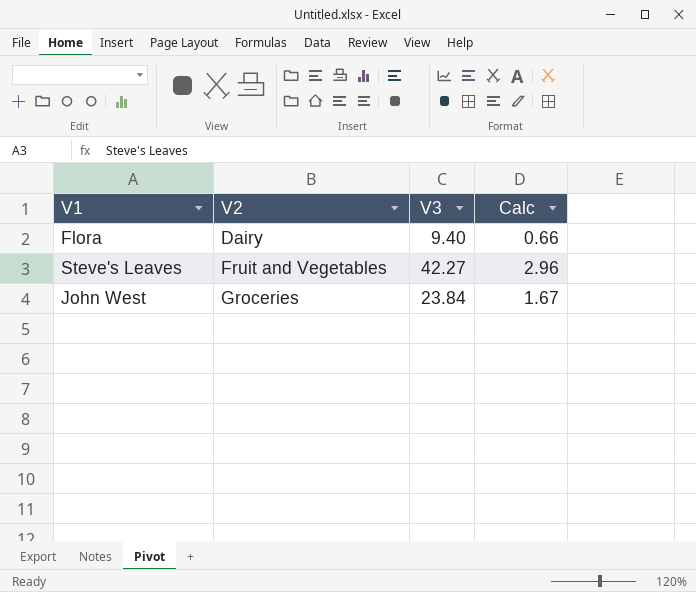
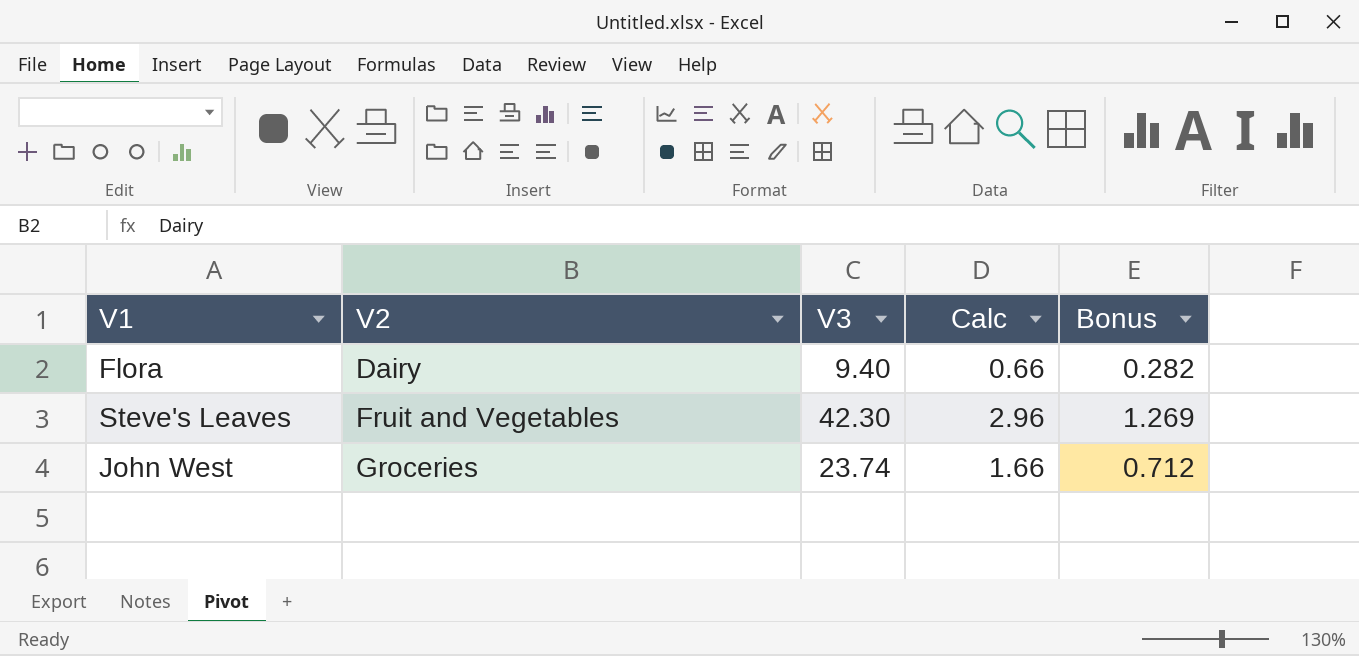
column Bonus | formula: none -> [V3] * 0.03
Steve's Leaves | V3: 42.27 -> 42.30
John West | V3: 23.84 -> 23.74
John West | Calc: 1.67 -> 1.66

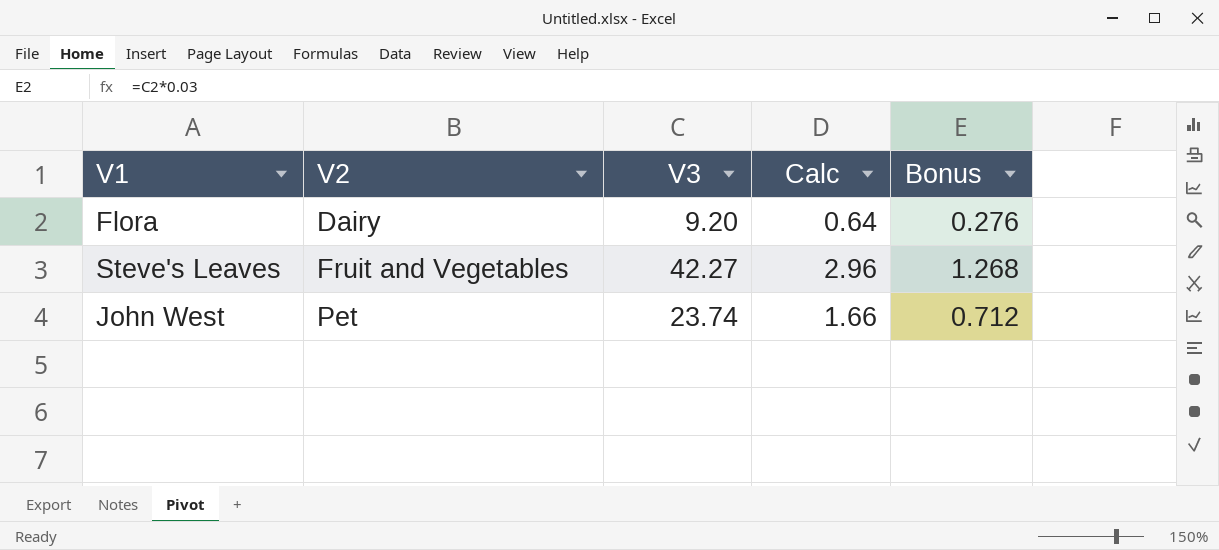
Flora | V3: 9.40 -> 9.20
Flora | Calc: 0.66 -> 0.64
Flora | Bonus: 0.282 -> 0.276
Steve's Leaves | V3: 42.30 -> 42.27
Steve's Leaves | Bonus: 1.269 -> 1.268
John West | V2: Groceries -> Pet

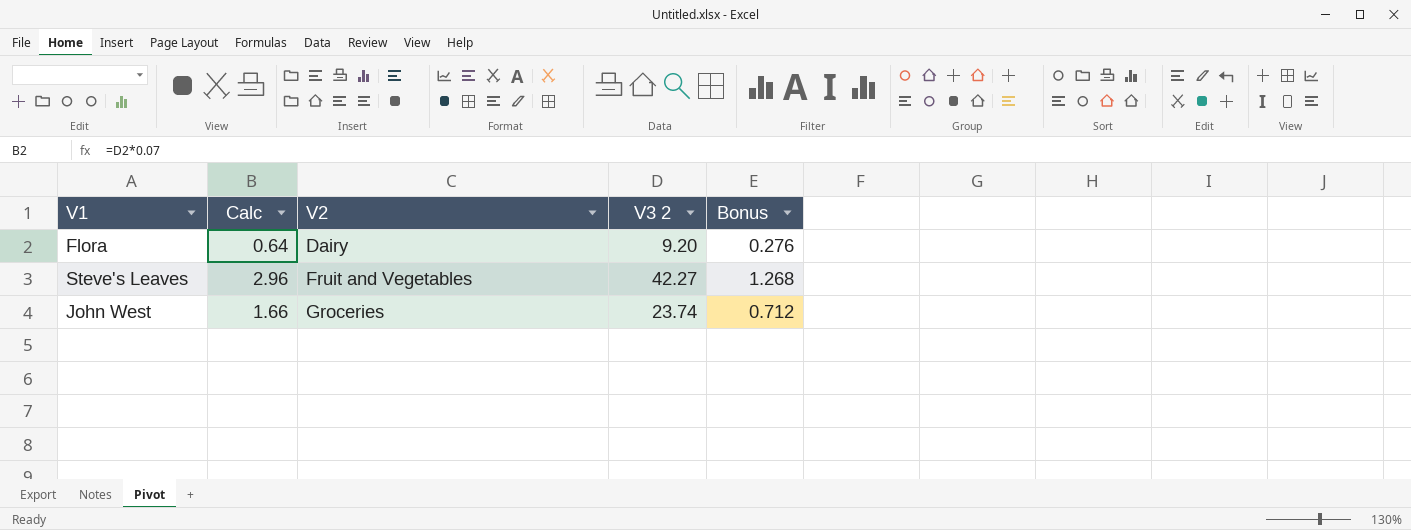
column Calc | position: 4 -> 2
column name: V3 -> V3 2
John West | V2: Pet -> Groceries

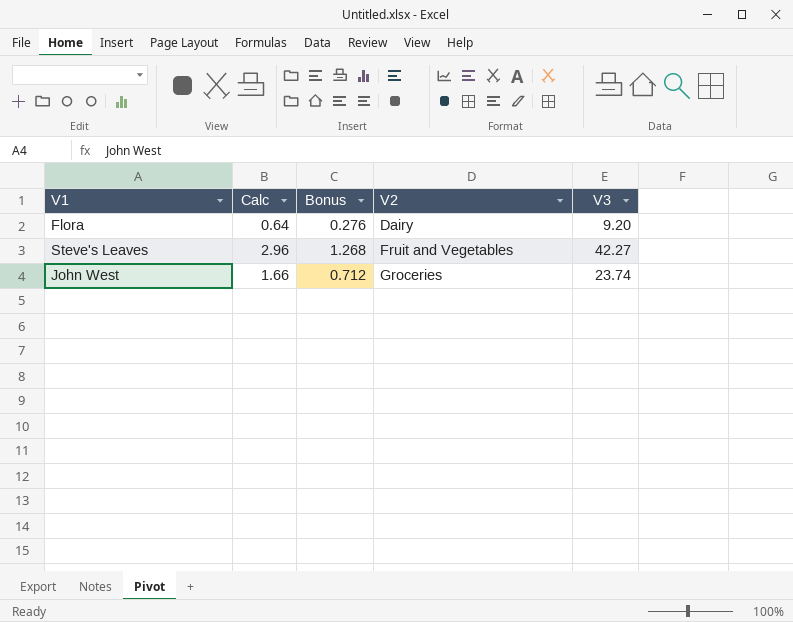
column Bonus | position: 5 -> 3
column name: V3 2 -> V3

